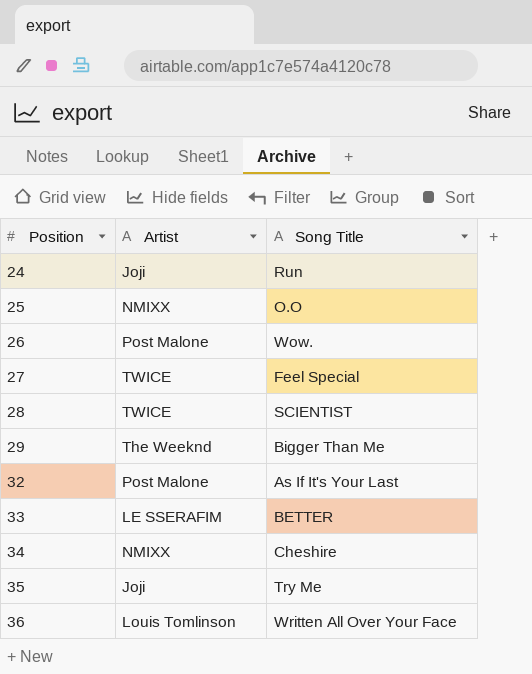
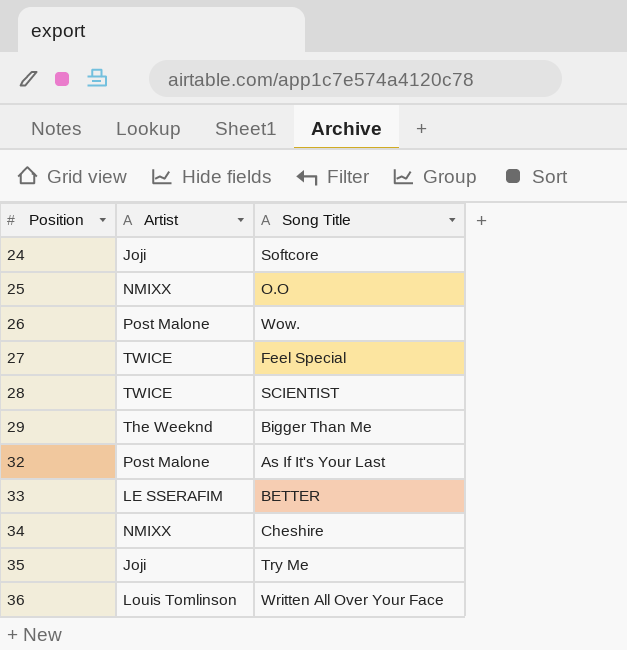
24 | Song Title: Run -> Softcore

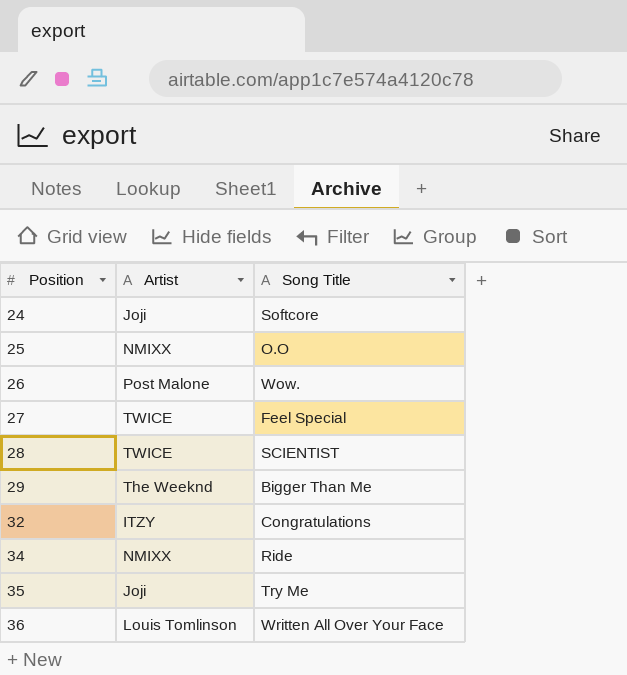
row 33: LE SSERAFIM | BETTER -> none
32 | Artist: Post Malone -> ITZY
32 | Song Title: As If It's Your Last -> Congratulations
34 | Song Title: Cheshire -> Ride

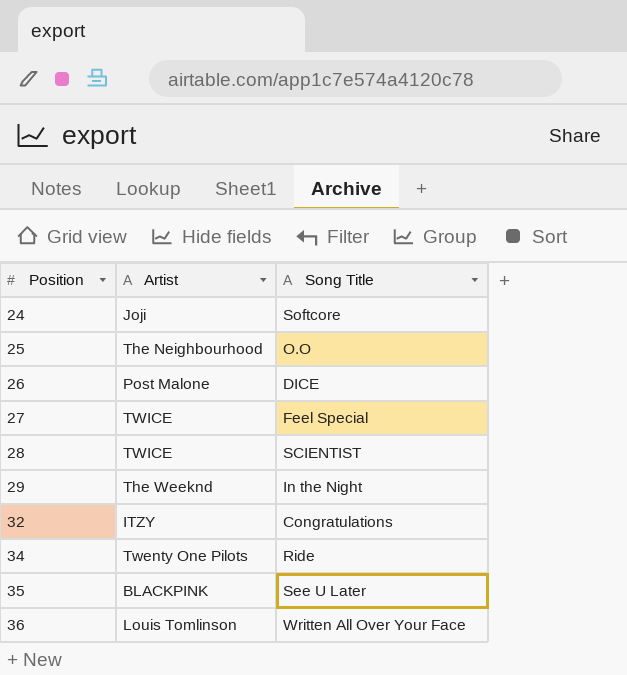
25 | Artist: NMIXX -> The Neighbourhood
26 | Song Title: Wow. -> DICE
29 | Song Title: Bigger Than Me -> In the Night
34 | Artist: NMIXX -> Twenty One Pilots
35 | Artist: Joji -> BLACKPINK
35 | Song Title: Try Me -> See U Later

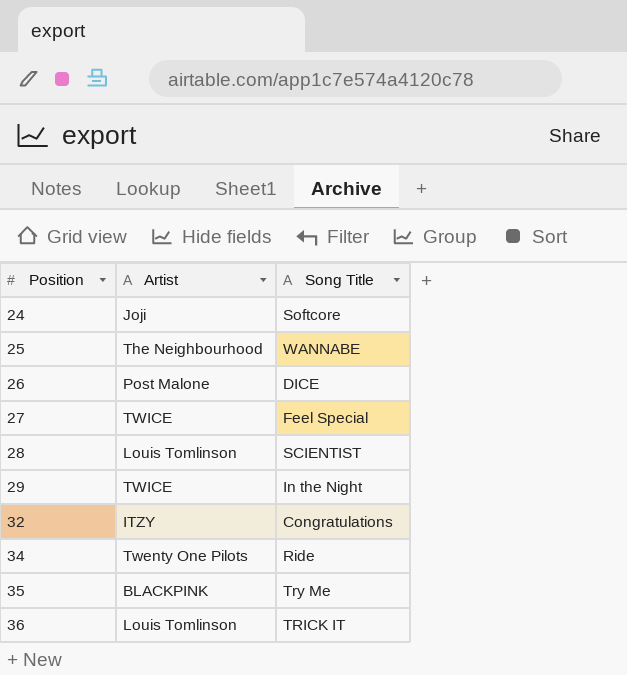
25 | Song Title: O.O -> WANNABE
28 | Artist: TWICE -> Louis Tomlinson
29 | Artist: The Weeknd -> TWICE
35 | Song Title: See U Later -> Try Me
36 | Song Title: Written All Over Your Face -> TRICK IT

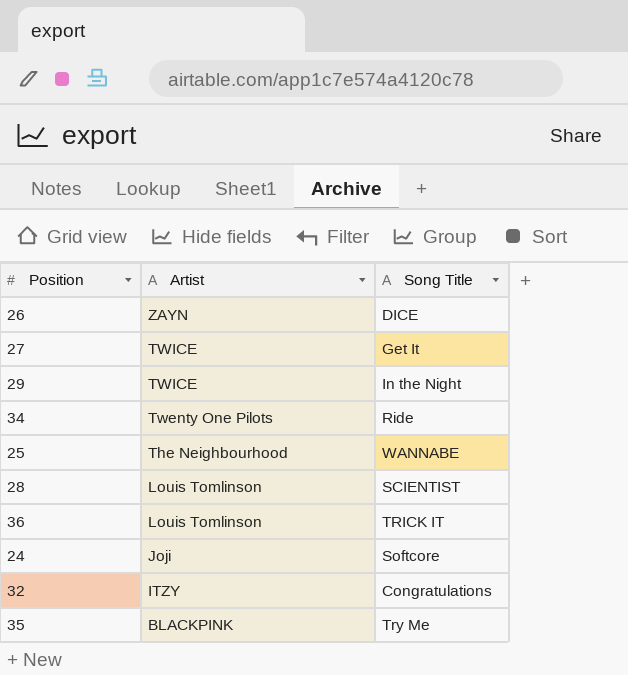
row order: Position ascending -> Artist descending
26 | Artist: Post Malone -> ZAYN
27 | Song Title: Feel Special -> Get It

